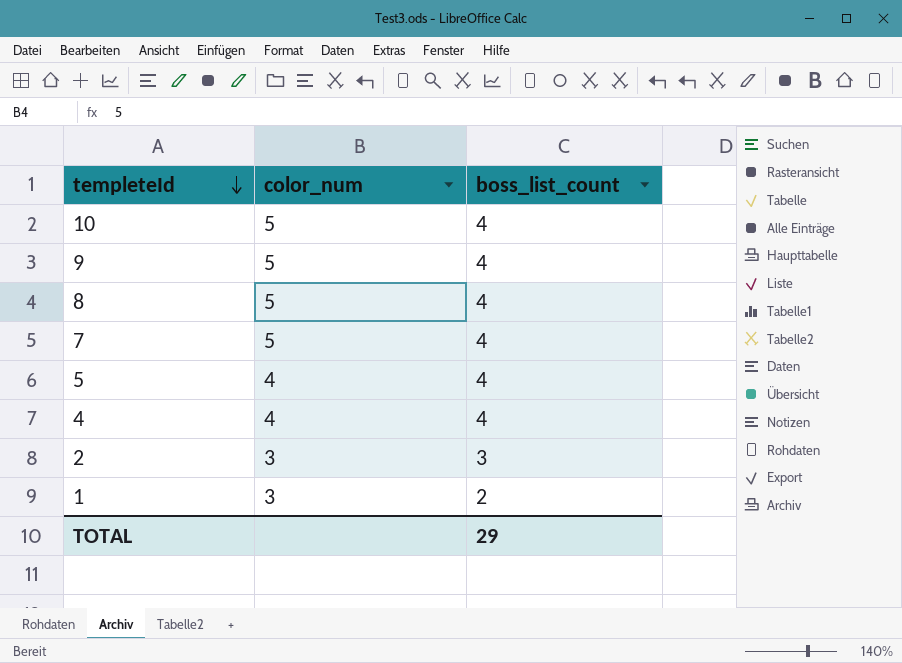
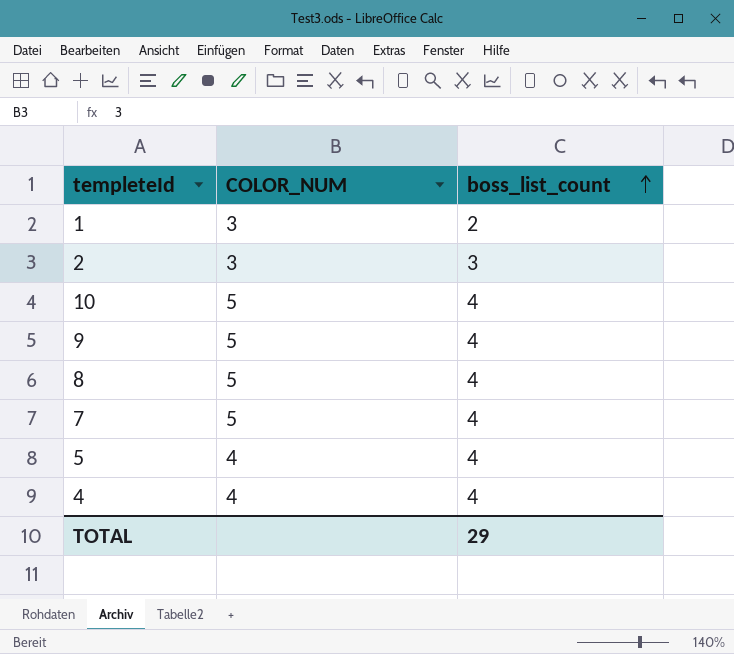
row order: templeteId descending -> boss_list_count ascending
column name: color_num -> COLOR_NUM

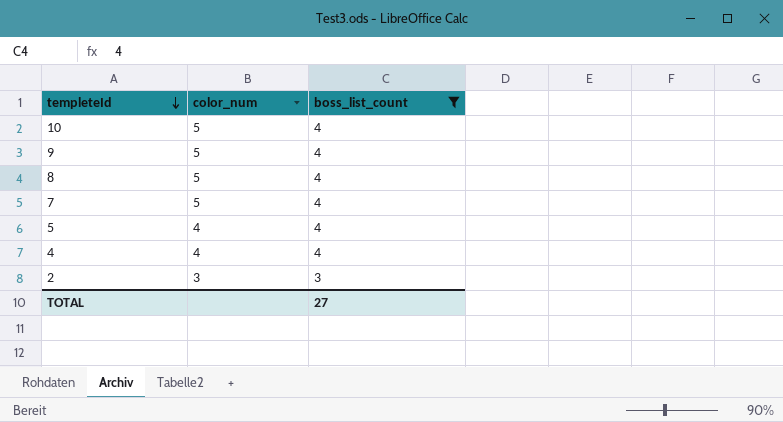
filter: none -> boss_list_count != 2
row order: boss_list_count ascending -> templeteId descending
column name: COLOR_NUM -> color_num
TOTAL | boss_list_count: 29 -> 27

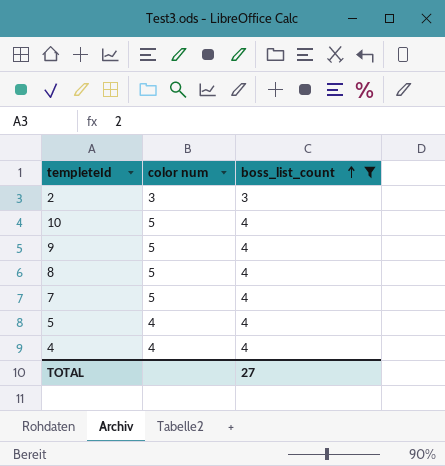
row order: templeteId descending -> boss_list_count ascending
column name: color_num -> color num

